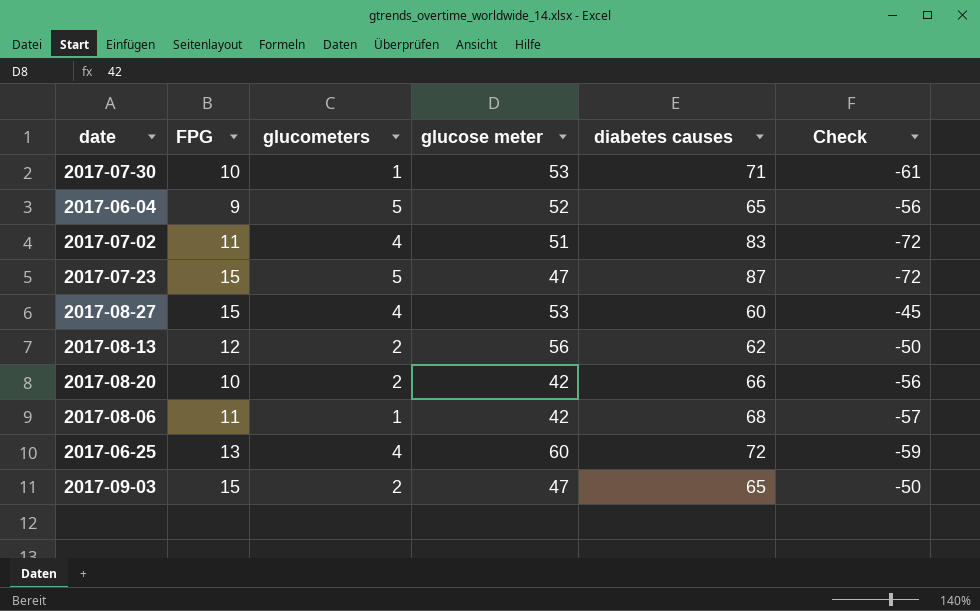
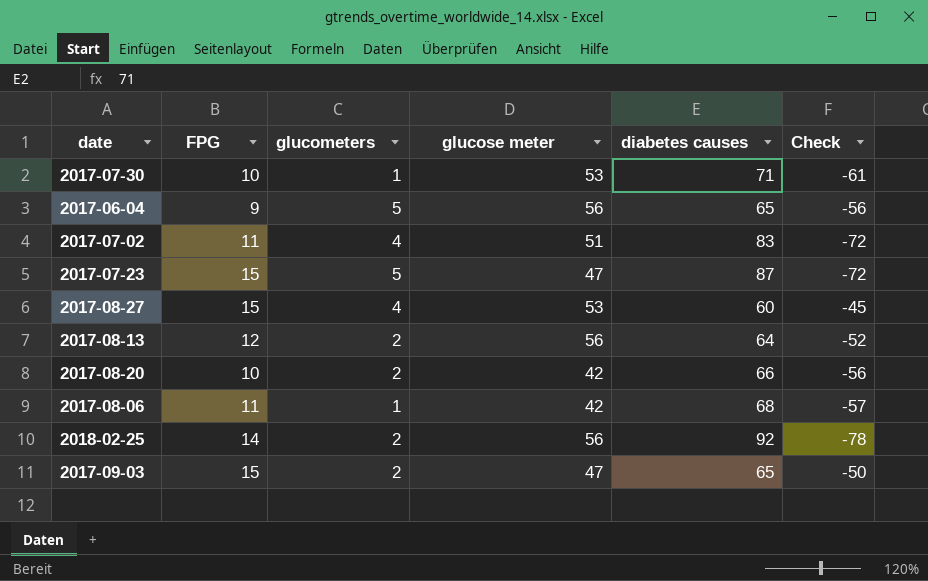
row 2017-06-25: 13 | 4 | 60 | 72 | -59 -> none
2017-06-04 | glucose meter: 52 -> 56
2017-08-13 | diabetes causes: 62 -> 64
2017-08-13 | Check: -50 -> -52
row 2018-02-25: none -> 14 | 2 | 56 | 92 | -78

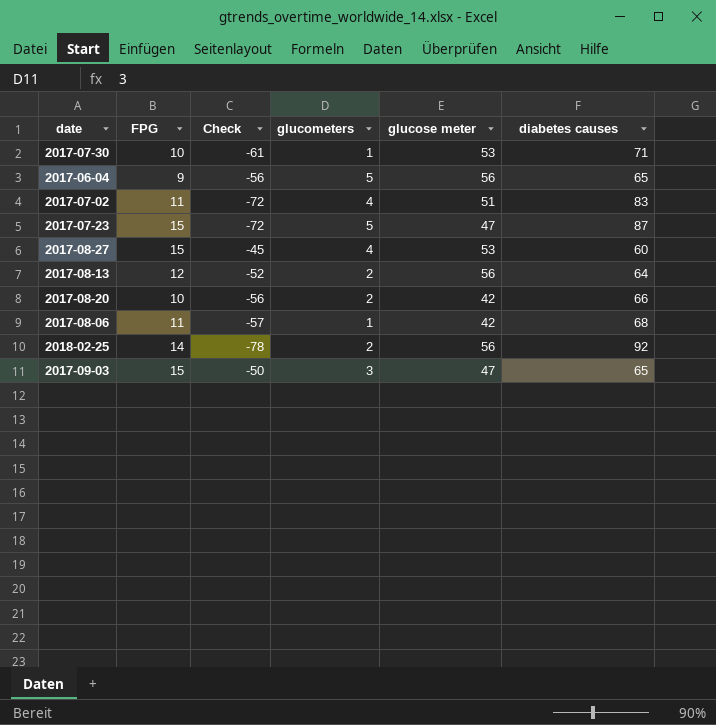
column Check | position: 6 -> 3
2017-09-03 | glucometers: 2 -> 3

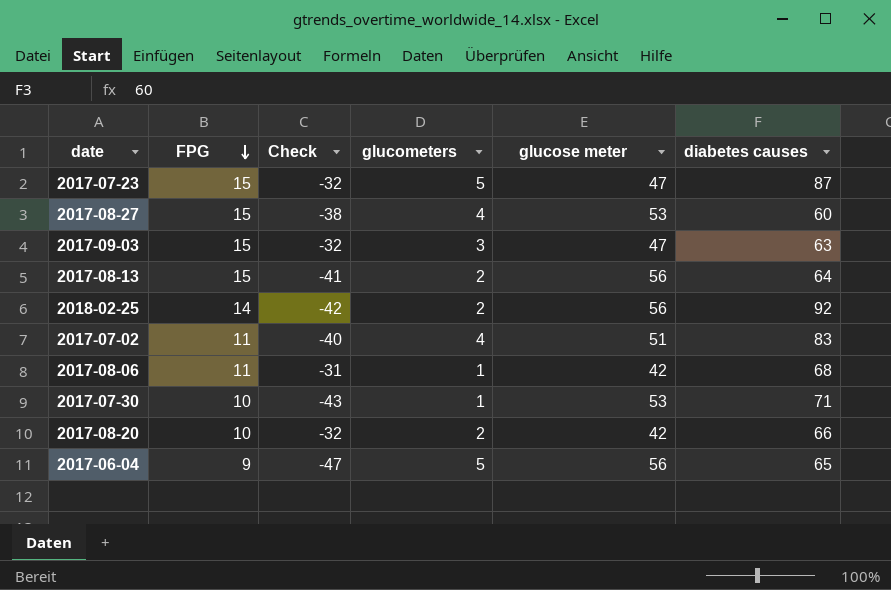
row order: none -> FPG descending
column Check | formula: [FPG] - [diabetes causes] -> [FPG] - [glucose meter]
2017-09-03 | diabetes causes: 65 -> 63
2017-08-13 | FPG: 12 -> 15

